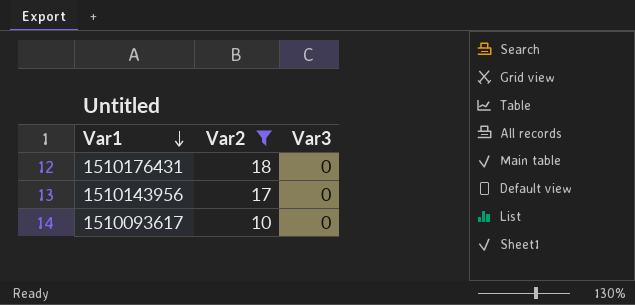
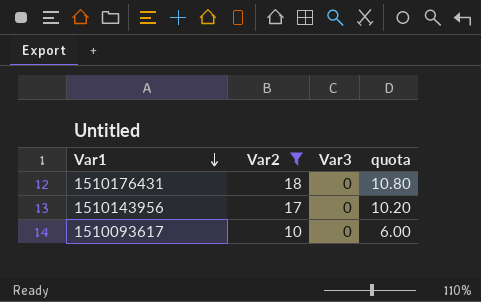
column quota | formula: none -> [Var2] * 0.6

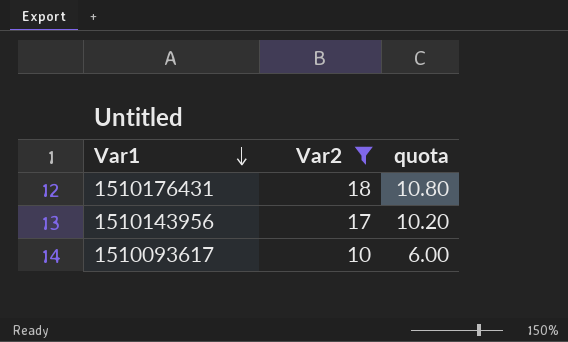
column Var3 | position: 3 -> none

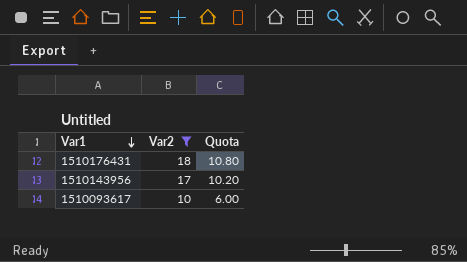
column name: quota -> Quota

